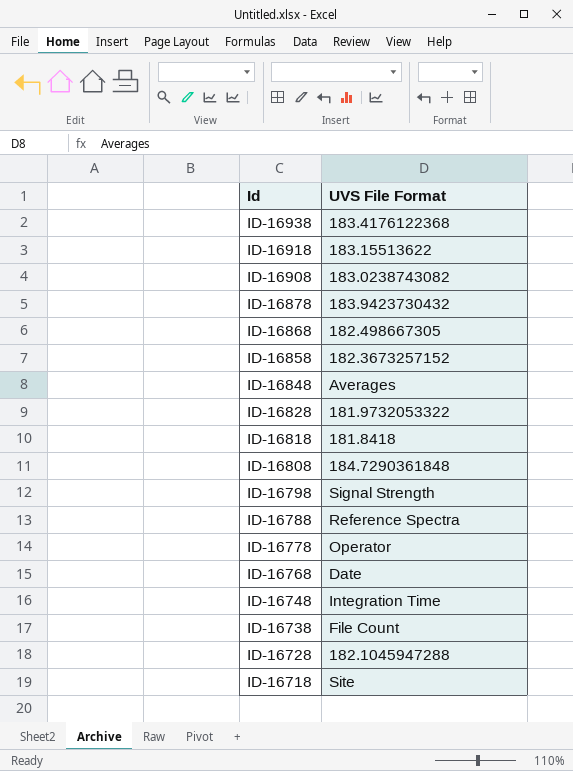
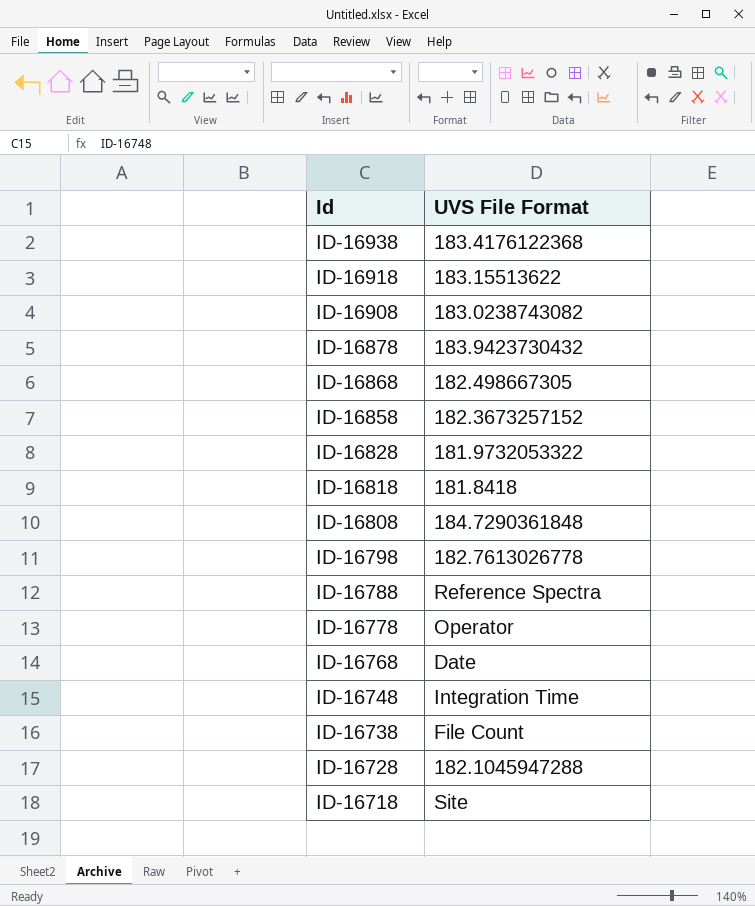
row ID-16848: Averages -> none
ID-16798 | UVS File Format: Signal Strength -> 182.7613026778

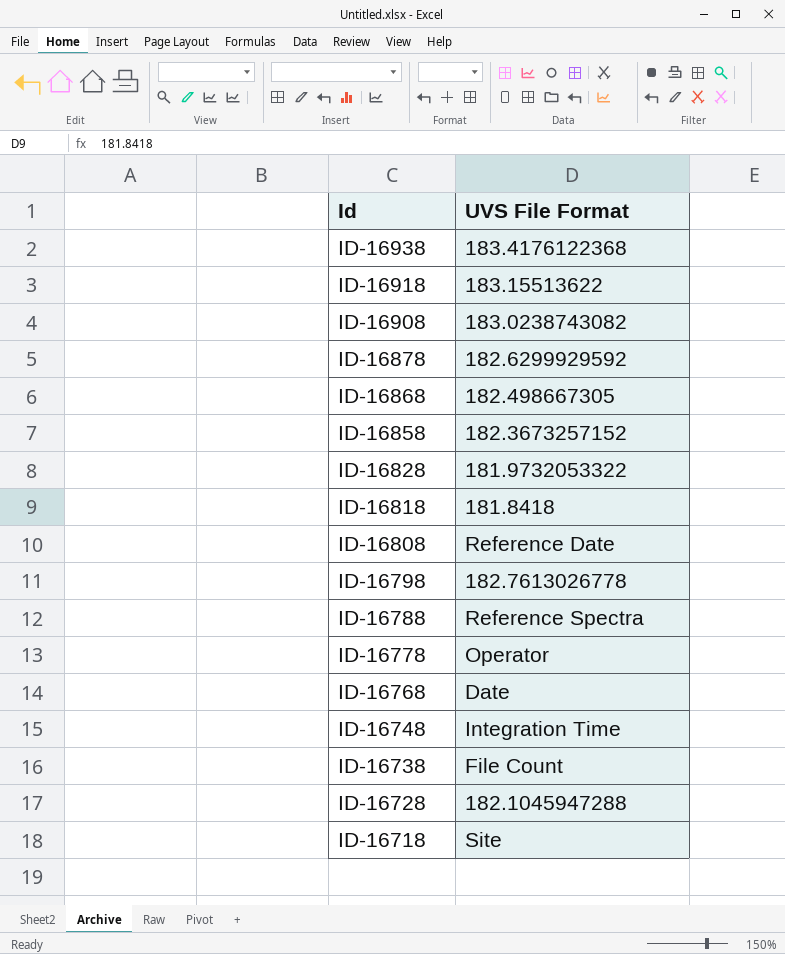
ID-16878 | UVS File Format: 183.9423730432 -> 182.6299929592
ID-16808 | UVS File Format: 184.7290361848 -> Reference Date

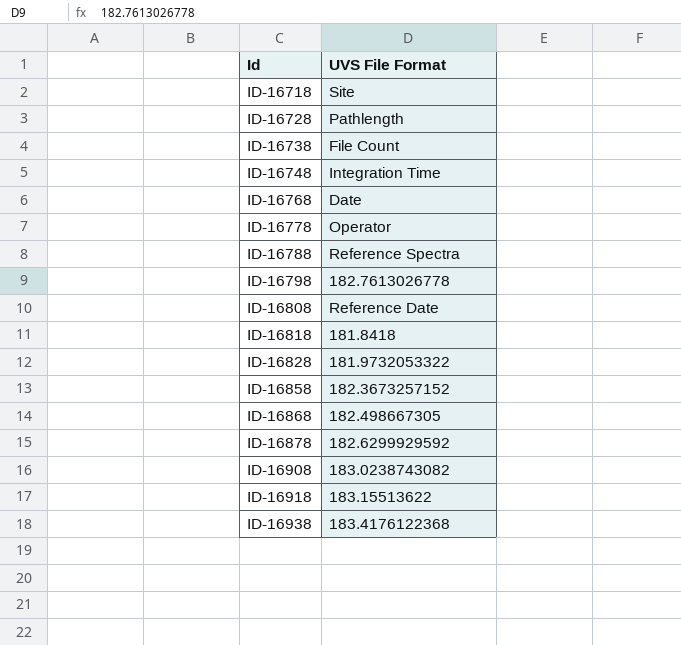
row order: Id descending -> Id ascending
ID-16728 | UVS File Format: 182.1045947288 -> Pathlength

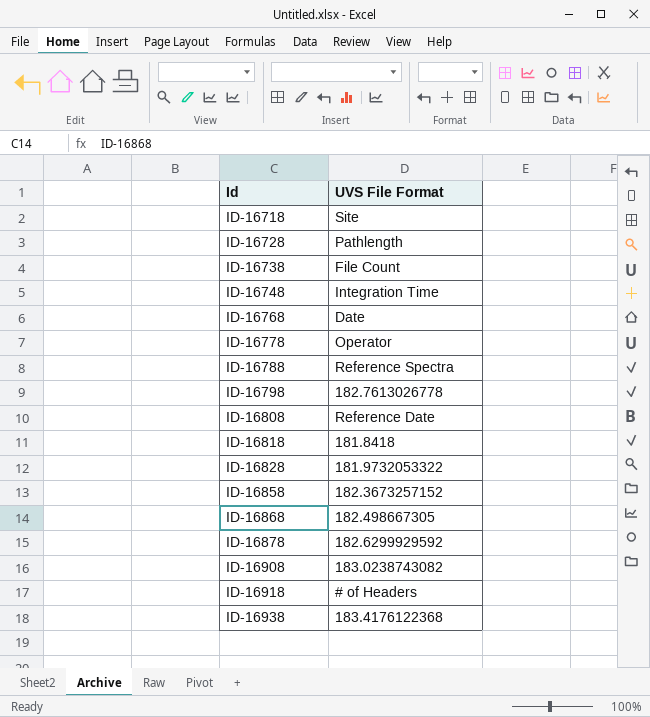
ID-16918 | UVS File Format: 183.15513622 -> # of Headers

